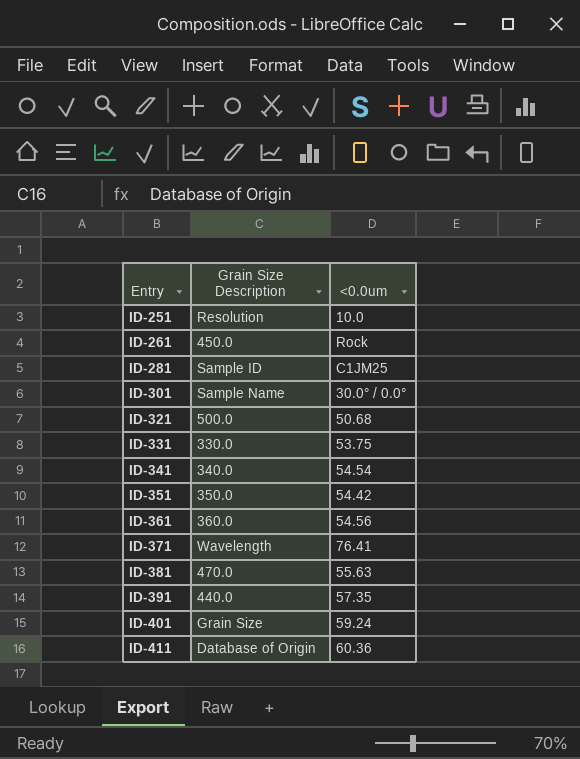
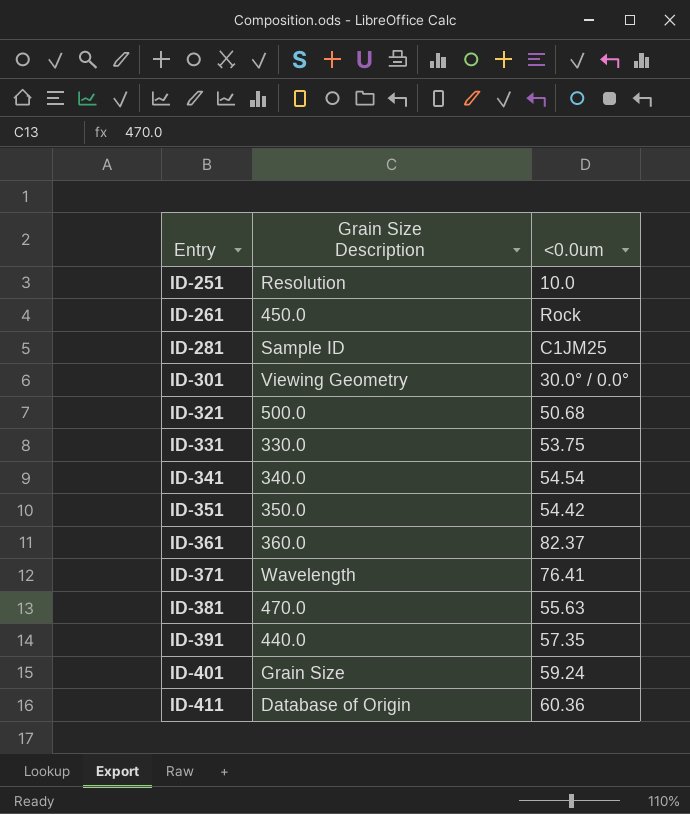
ID-301 | Grain Size Description: Sample Name -> Viewing Geometry
ID-361 | <0.0um: 54.56 -> 82.37

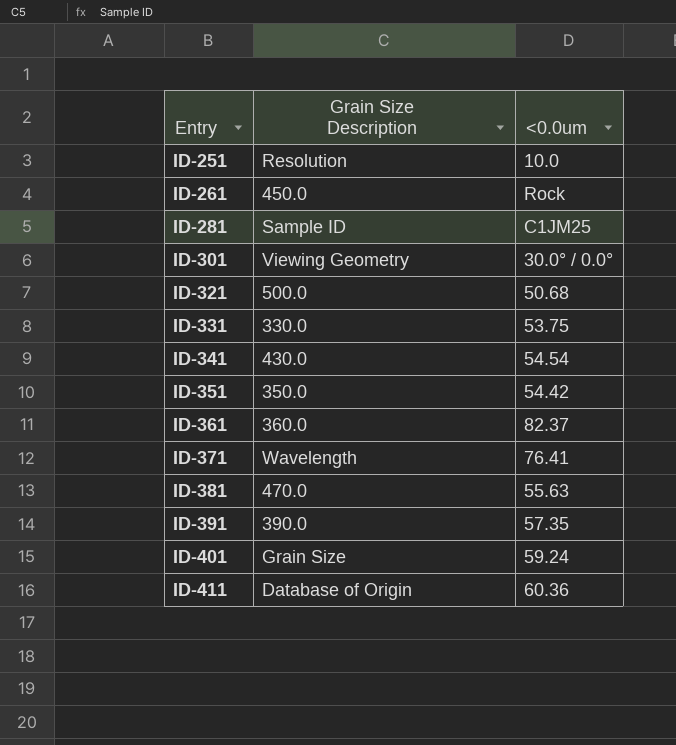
ID-341 | Grain Size Description: 340.0 -> 430.0
ID-391 | Grain Size Description: 440.0 -> 390.0

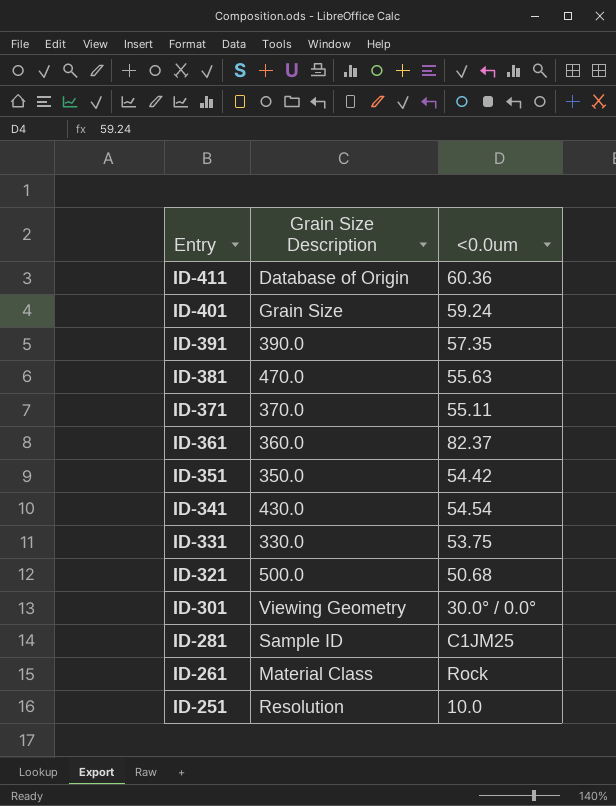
row order: Entry ascending -> Entry descending
ID-371 | Grain Size Description: Wavelength -> 370.0
ID-371 | <0.0um: 76.41 -> 55.11
ID-261 | Grain Size Description: 450.0 -> Material Class

